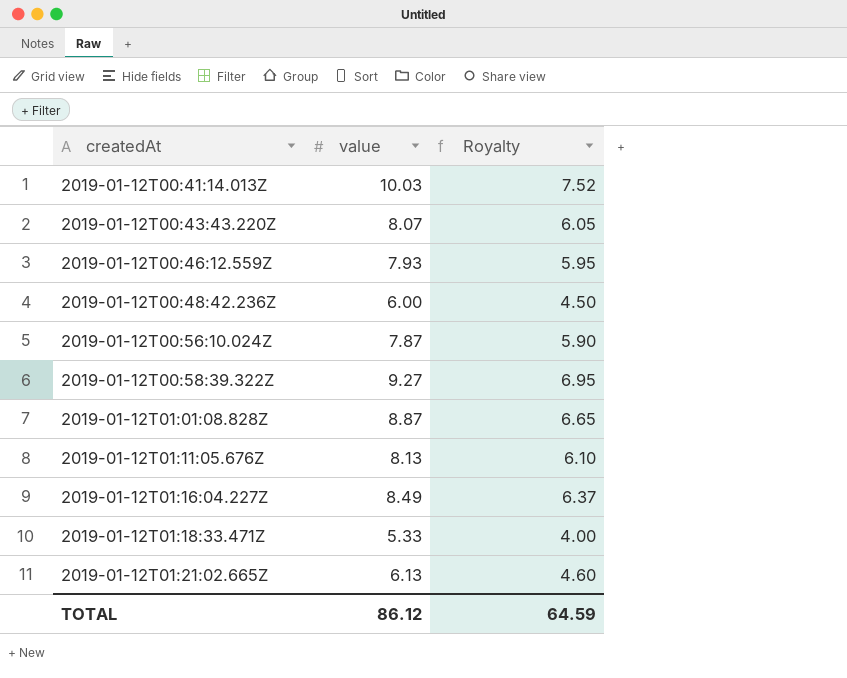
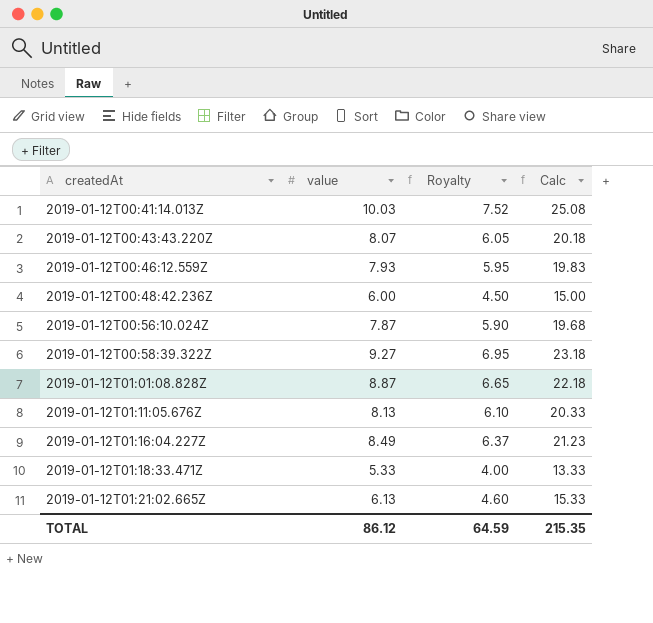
column Calc | formula: none -> [value] * 2.5

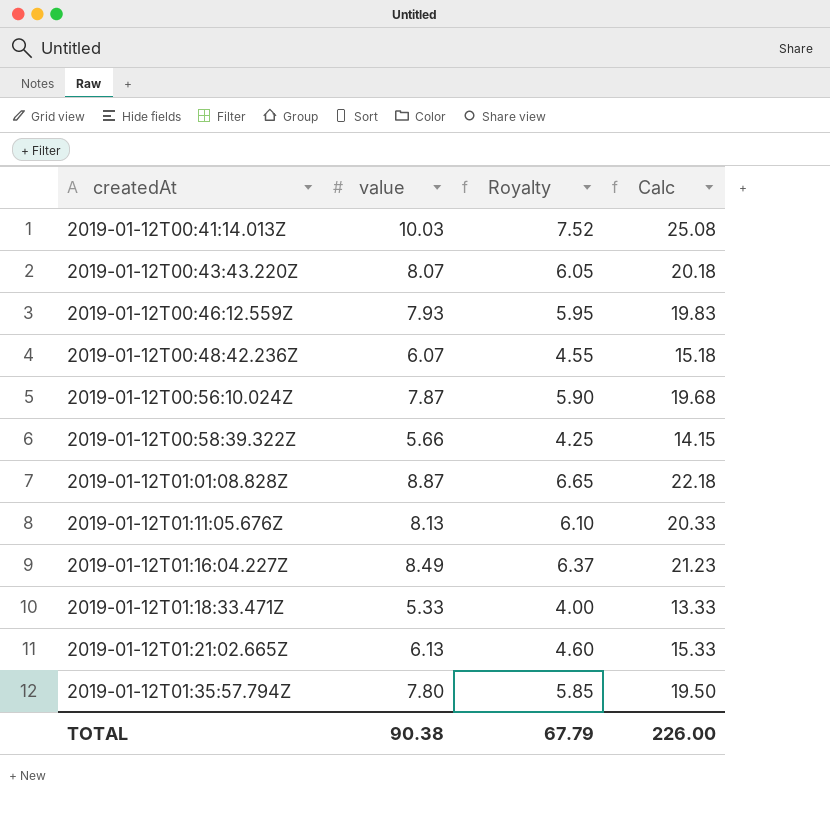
2019-01-12T00:48:42.236Z | value: 6.00 -> 6.07
2019-01-12T00:48:42.236Z | Royalty: 4.50 -> 4.55
2019-01-12T00:48:42.236Z | Calc: 15.00 -> 15.18
2019-01-12T00:58:39.322Z | value: 9.27 -> 5.66
2019-01-12T00:58:39.322Z | Royalty: 6.95 -> 4.25
2019-01-12T00:58:39.322Z | Calc: 23.18 -> 14.15
row 2019-01-12T01:35:57.794Z: none -> 7.80 | 5.85 | 19.50
TOTAL | value: 86.12 -> 90.38
TOTAL | Royalty: 64.59 -> 67.79
TOTAL | Calc: 215.35 -> 226.00

